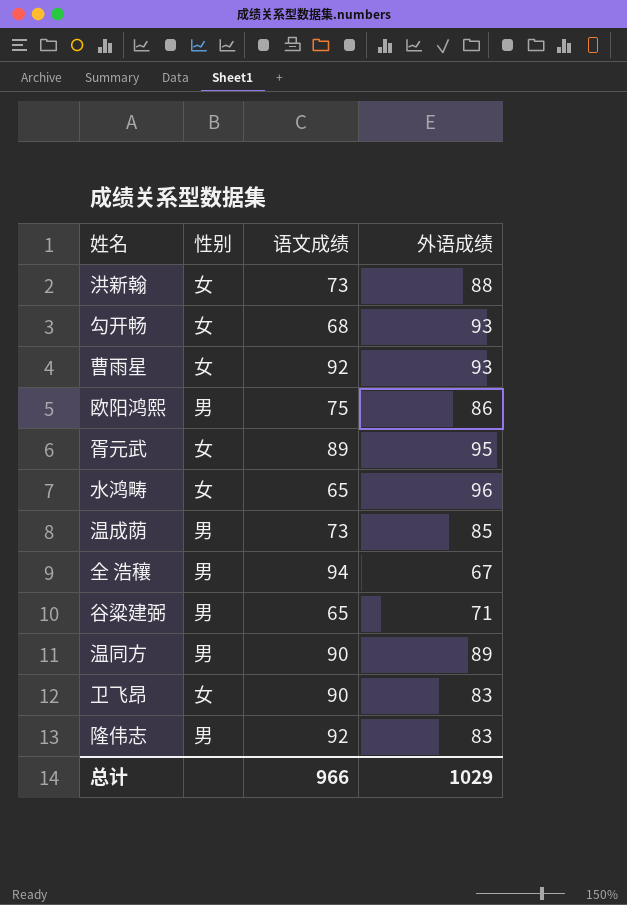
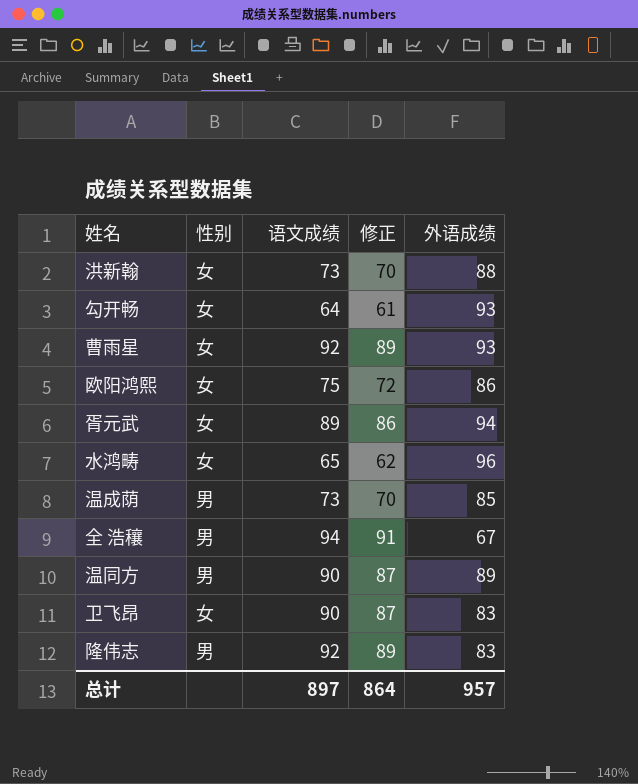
column 修正 | formula: none -> [语文成绩] - 3
row 谷粱建弼: 男 | 65 | 71 -> none
勾开畅 | 语文成绩: 68 -> 64
欧阳鸿熙 | 性别: 男 -> 女
胥元武 | 外语成绩: 95 -> 94
总计 | 语文成绩: 966 -> 897
总计 | 外语成绩: 1029 -> 957

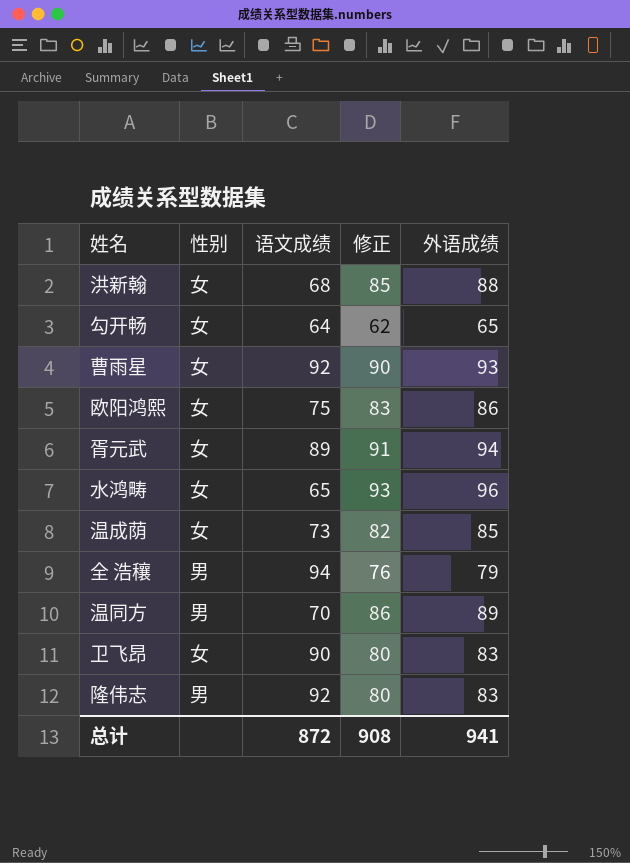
column 修正 | formula: [语文成绩] - 3 -> [外语成绩] - 3
洪新翰 | 语文成绩: 73 -> 68
勾开畅 | 外语成绩: 93 -> 65
温成荫 | 性别: 男 -> 女
全 浩穰 | 外语成绩: 67 -> 79
温同方 | 语文成绩: 90 -> 70
总计 | 语文成绩: 897 -> 872
总计 | 修正: 864 -> 908
总计 | 外语成绩: 957 -> 941

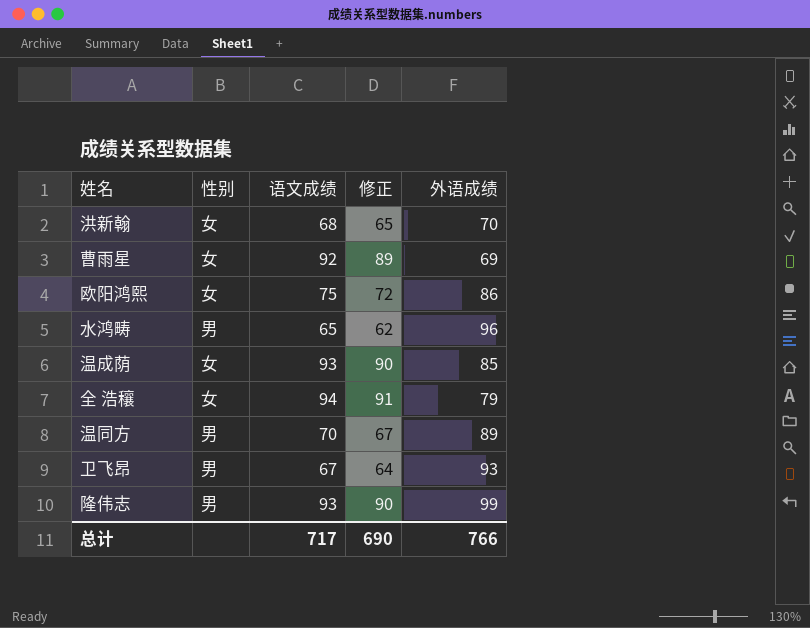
column 修正 | formula: [外语成绩] - 3 -> [语文成绩] - 3
row 勾开畅: 女 | 64 | 62 | 65 -> none
row 胥元武: 女 | 89 | 91 | 94 -> none
洪新翰 | 外语成绩: 88 -> 70
曹雨星 | 外语成绩: 93 -> 69
水鸿畴 | 性别: 女 -> 男
温成荫 | 语文成绩: 73 -> 93
全 浩穰 | 性别: 男 -> 女
卫飞昂 | 性别: 女 -> 男
卫飞昂 | 语文成绩: 90 -> 67
卫飞昂 | 外语成绩: 83 -> 93
隆伟志 | 语文成绩: 92 -> 93
隆伟志 | 外语成绩: 83 -> 99
总计 | 语文成绩: 872 -> 717
总计 | 修正: 908 -> 690
总计 | 外语成绩: 941 -> 766

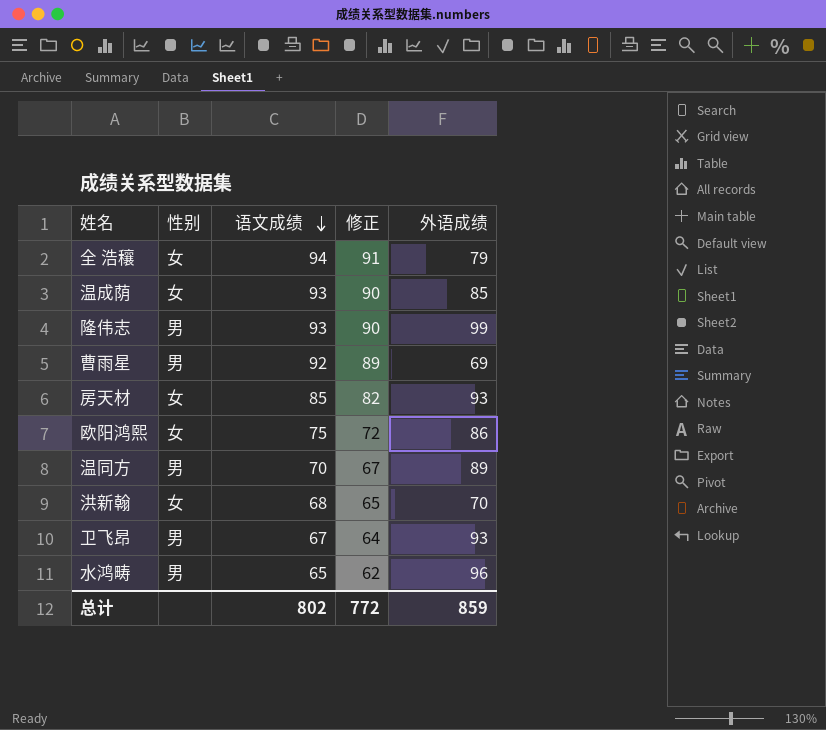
row order: none -> 语文成绩 descending
曹雨星 | 性别: 女 -> 男
row 房天材: none -> 女 | 85 | 82 | 93
总计 | 语文成绩: 717 -> 802
总计 | 修正: 690 -> 772
总计 | 外语成绩: 766 -> 859

